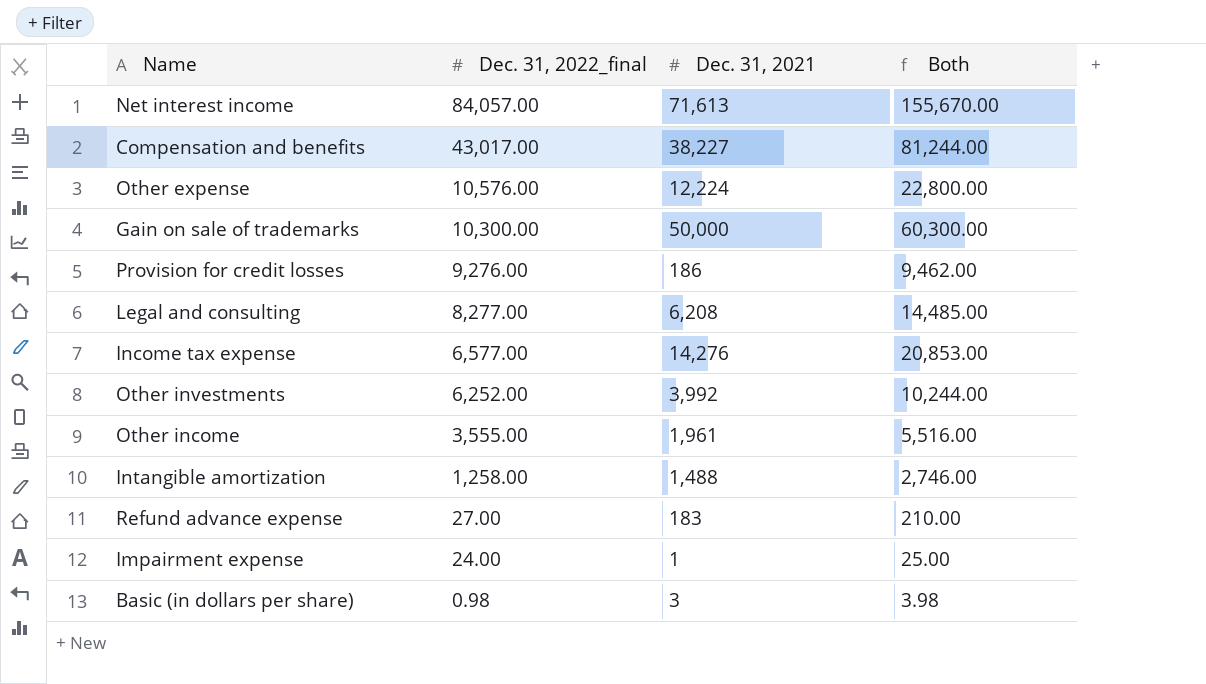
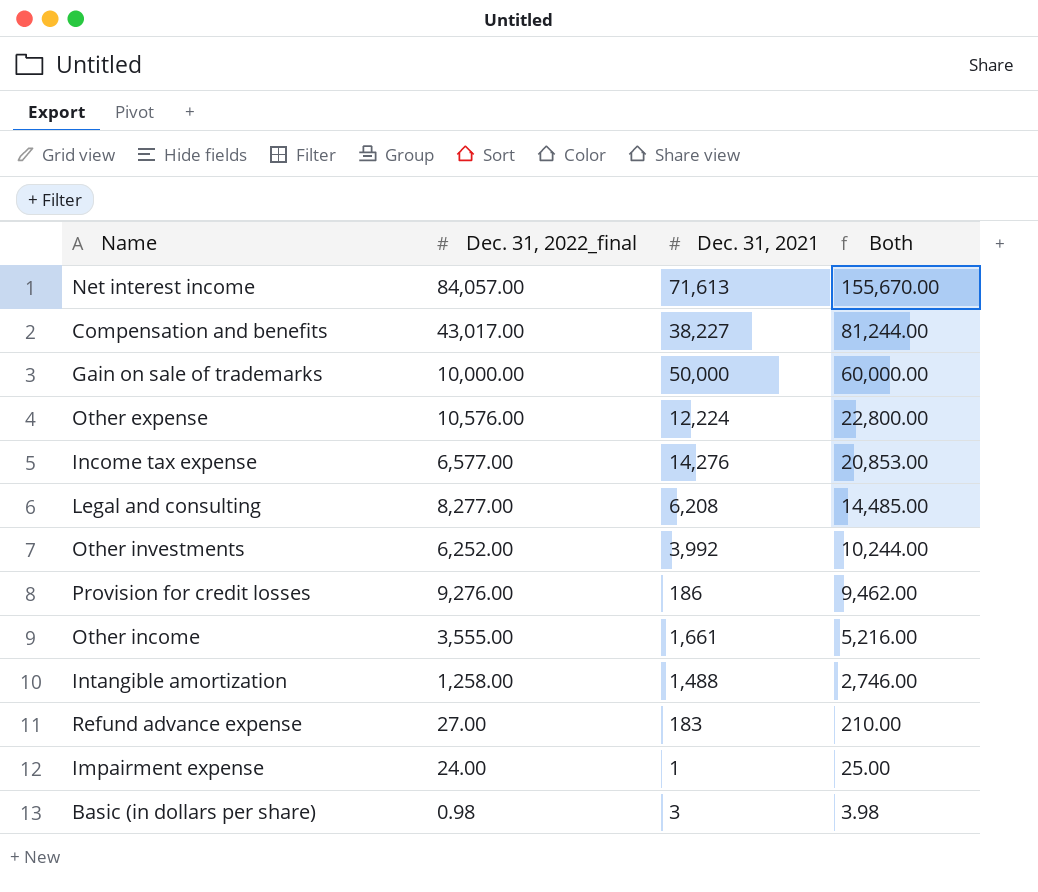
row order: Dec. 31, 2022_final descending -> Both descending
Gain on sale of trademarks | Dec. 31, 2022_final: 10,300.00 -> 10,000.00
Gain on sale of trademarks | Both: 60,300.00 -> 60,000.00
Other income | Dec. 31, 2021: 1,961 -> 1,661
Other income | Both: 5,516.00 -> 5,216.00

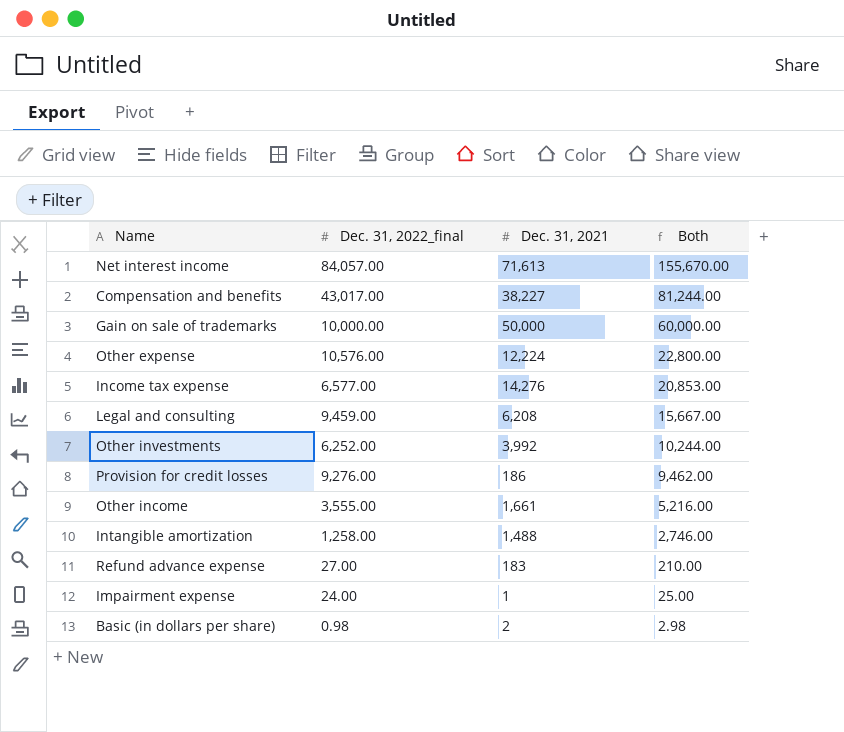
Legal and consulting | Dec. 31, 2022_final: 8,277.00 -> 9,459.00
Legal and consulting | Both: 14,485.00 -> 15,667.00
Basic (in dollars per share) | Dec. 31, 2021: 3 -> 2
Basic (in dollars per share) | Both: 3.98 -> 2.98

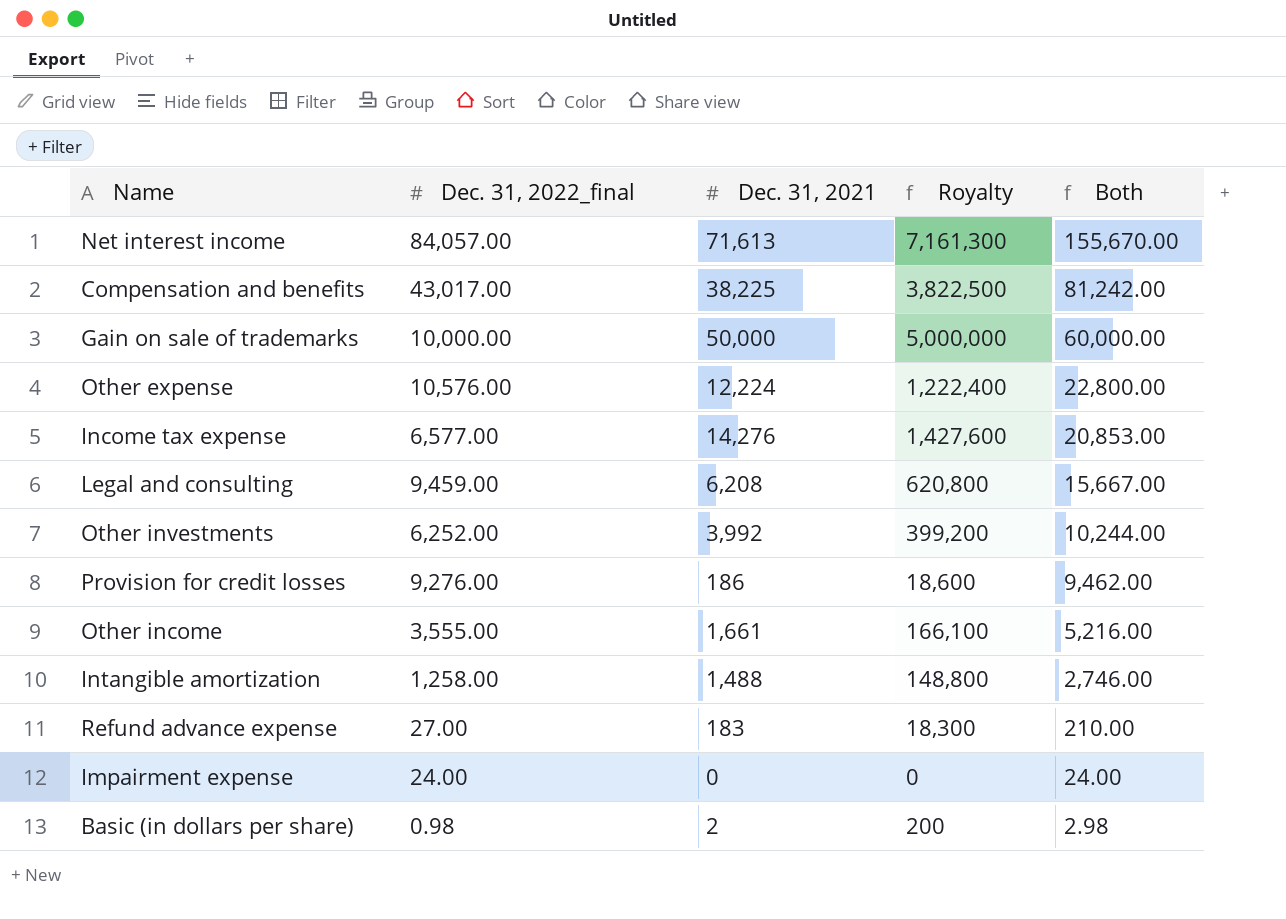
column Royalty | formula: none -> [Dec. 31, 2021] * 100
Compensation and benefits | Dec. 31, 2021: 38,227 -> 38,225
Compensation and benefits | Both: 81,244.00 -> 81,242.00
Impairment expense | Dec. 31, 2021: 1 -> 0
Impairment expense | Both: 25.00 -> 24.00

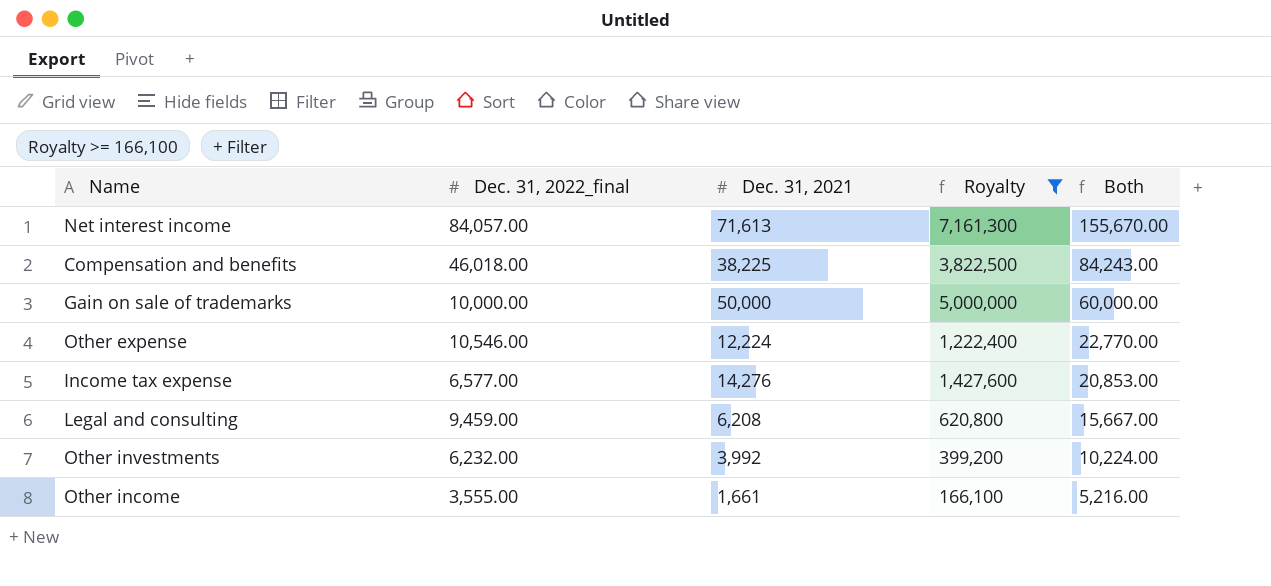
filter: none -> Royalty >= 166,100
Compensation and benefits | Dec. 31, 2022_final: 43,017.00 -> 46,018.00
Compensation and benefits | Both: 81,242.00 -> 84,243.00
Other expense | Dec. 31, 2022_final: 10,576.00 -> 10,546.00
Other expense | Both: 22,800.00 -> 22,770.00
Other investments | Dec. 31, 2022_final: 6,252.00 -> 6,232.00
Other investments | Both: 10,244.00 -> 10,224.00

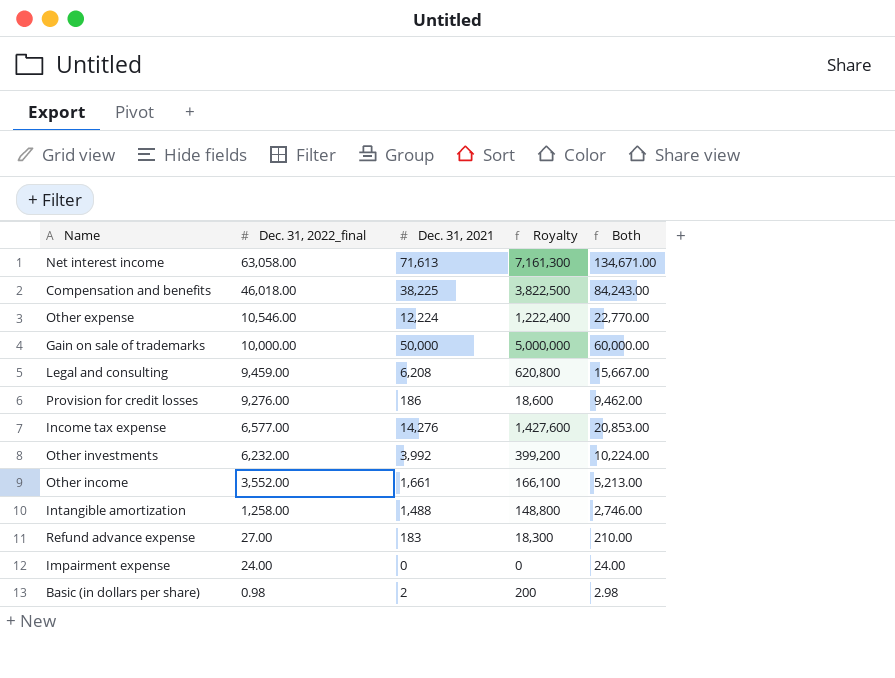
filter: Royalty >= 166,100 -> none
row order: Both descending -> Dec. 31, 2022_final descending
Net interest income | Dec. 31, 2022_final: 84,057.00 -> 63,058.00
Net interest income | Both: 155,670.00 -> 134,671.00
Other income | Dec. 31, 2022_final: 3,555.00 -> 3,552.00
Other income | Both: 5,216.00 -> 5,213.00

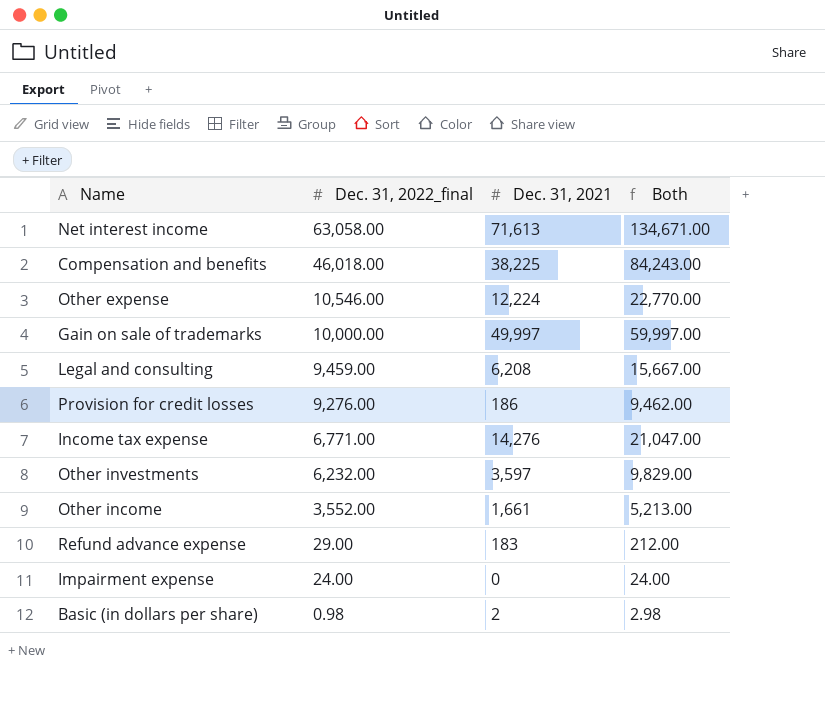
column Royalty | formula: [Dec. 31, 2021] * 100 -> none
row Intangible amortization: 1,258.00 | 1,488 | 148,800 | 2,746.00 -> none
Gain on sale of trademarks | Dec. 31, 2021: 50,000 -> 49,997
Gain on sale of trademarks | Both: 60,000.00 -> 59,997.00
Income tax expense | Dec. 31, 2022_final: 6,577.00 -> 6,771.00
Income tax expense | Both: 20,853.00 -> 21,047.00
Other investments | Dec. 31, 2021: 3,992 -> 3,597
Other investments | Both: 10,224.00 -> 9,829.00
Refund advance expense | Dec. 31, 2022_final: 27.00 -> 29.00
Refund advance expense | Both: 210.00 -> 212.00

